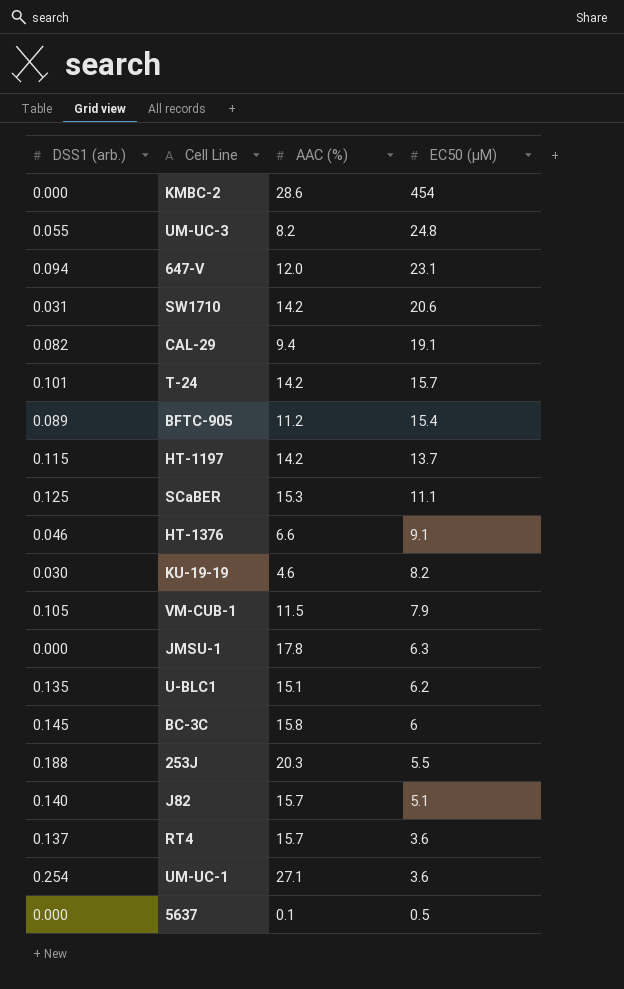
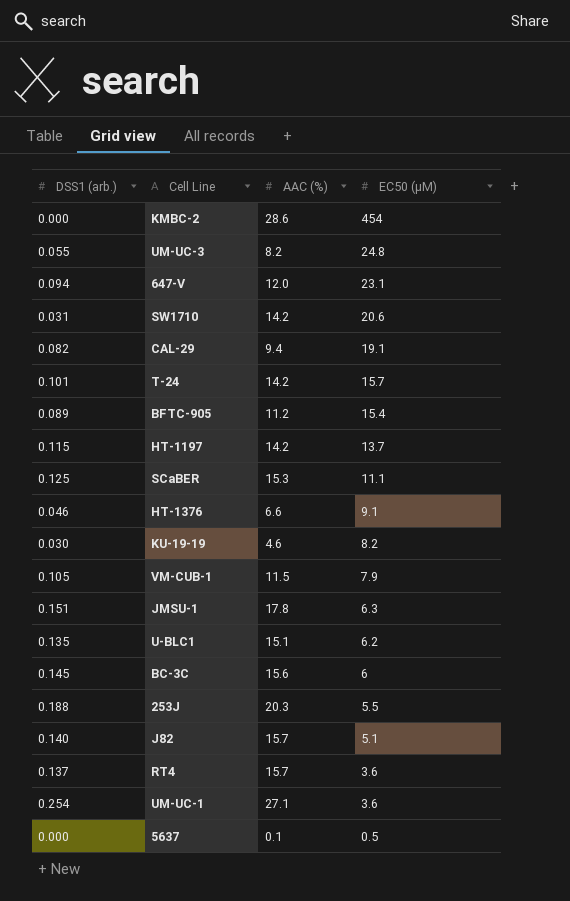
JMSU-1 | DSS1 (arb.): 0.000 -> 0.151
BC-3C | AAC (%): 15.8 -> 15.6

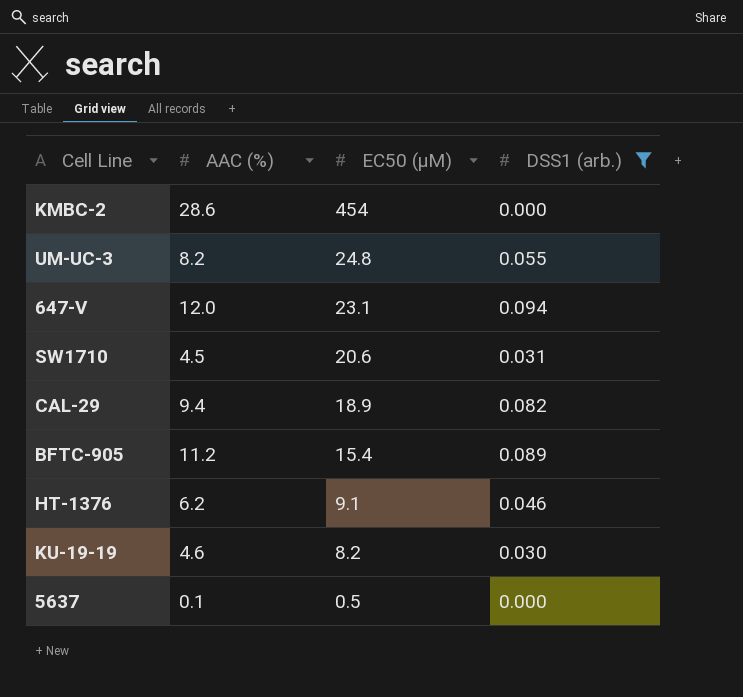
filter: none -> DSS1 (arb.) <= 0.094
column DSS1 (arb.) | position: 1 -> 4
SW1710 | AAC (%): 14.2 -> 4.5
CAL-29 | EC50 (µM): 19.1 -> 18.9
HT-1376 | AAC (%): 6.6 -> 6.2

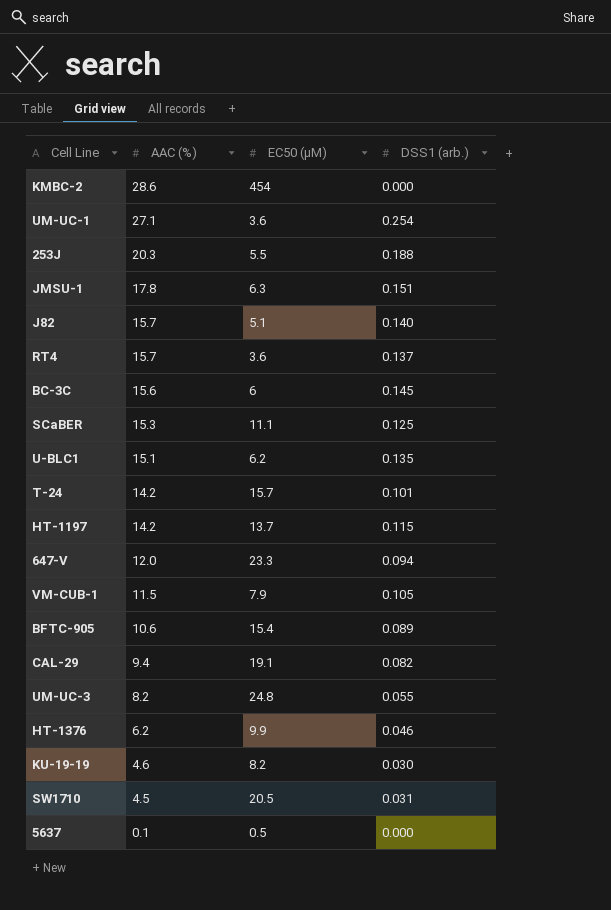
filter: DSS1 (arb.) <= 0.094 -> none
row order: EC50 (µM) descending -> AAC (%) descending
647-V | EC50 (µM): 23.1 -> 23.3
BFTC-905 | AAC (%): 11.2 -> 10.6
CAL-29 | EC50 (µM): 18.9 -> 19.1
HT-1376 | EC50 (µM): 9.1 -> 9.9
SW1710 | EC50 (µM): 20.6 -> 20.5

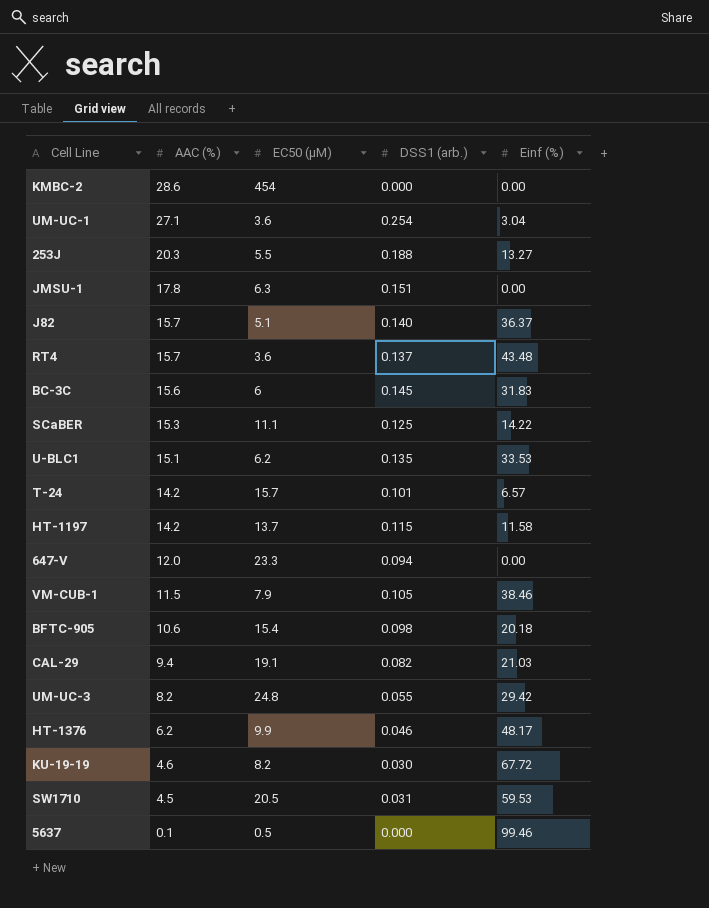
column Einf (%) | position: none -> 5
BFTC-905 | DSS1 (arb.): 0.089 -> 0.098

